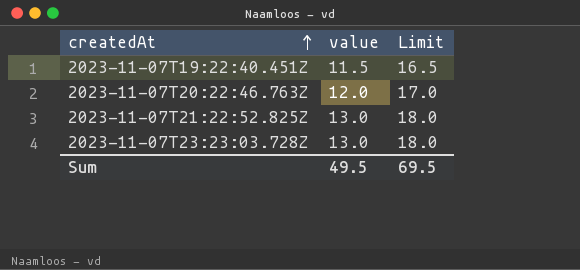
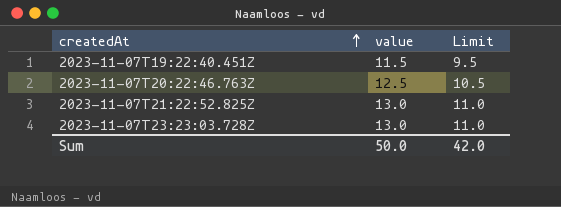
column Limit | formula: [value] + 5 -> [value] - 2
2023-11-07T20:22:46.763Z | value: 12.0 -> 12.5
Sum | value: 49.5 -> 50.0
Sum | Limit: 69.5 -> 42.0

